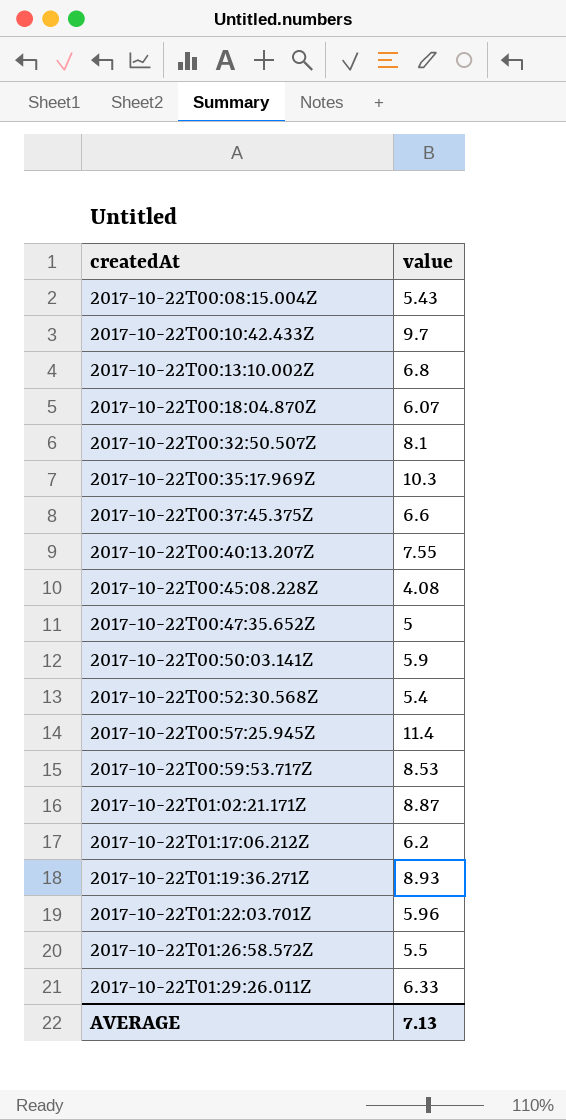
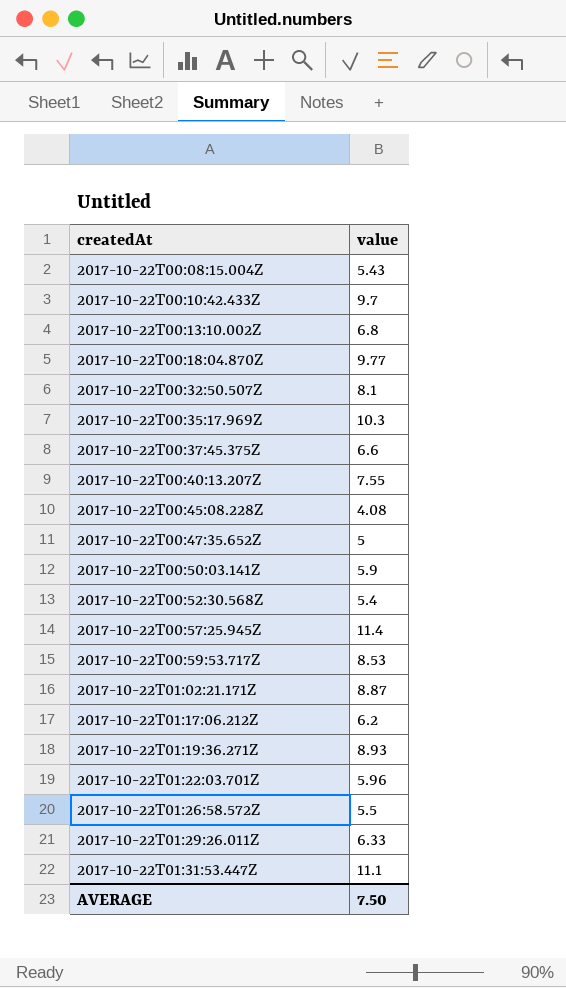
2017-10-22T00:18:04.870Z | value: 6.07 -> 9.77
row 2017-10-22T01:31:53.447Z: none -> 11.1
AVERAGE | value: 7.13 -> 7.50

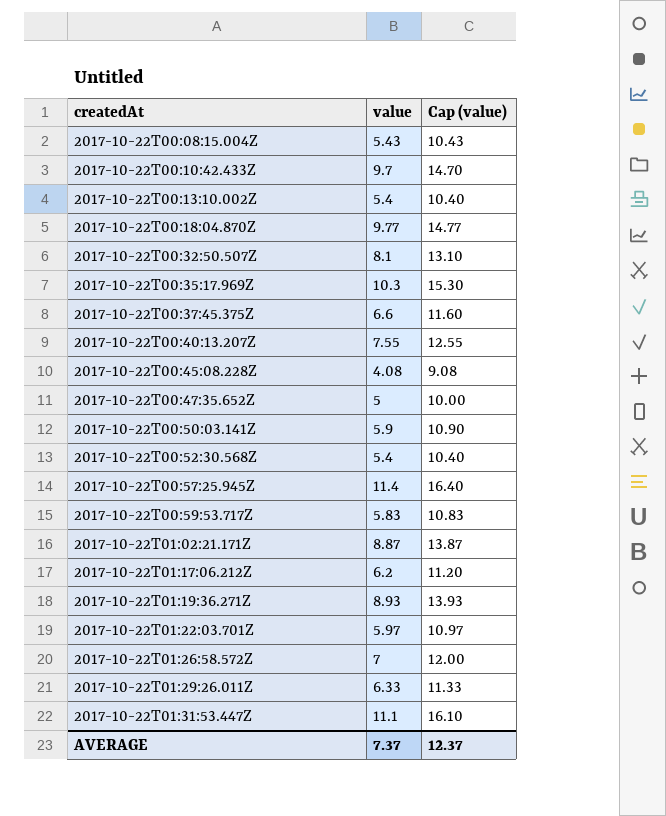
column Cap (value) | formula: none -> [value] + 5
2017-10-22T00:13:10.002Z | value: 6.8 -> 5.4
2017-10-22T00:59:53.717Z | value: 8.53 -> 5.83
2017-10-22T01:22:03.701Z | value: 5.96 -> 5.97
2017-10-22T01:26:58.572Z | value: 5.5 -> 7
AVERAGE | value: 7.50 -> 7.37

